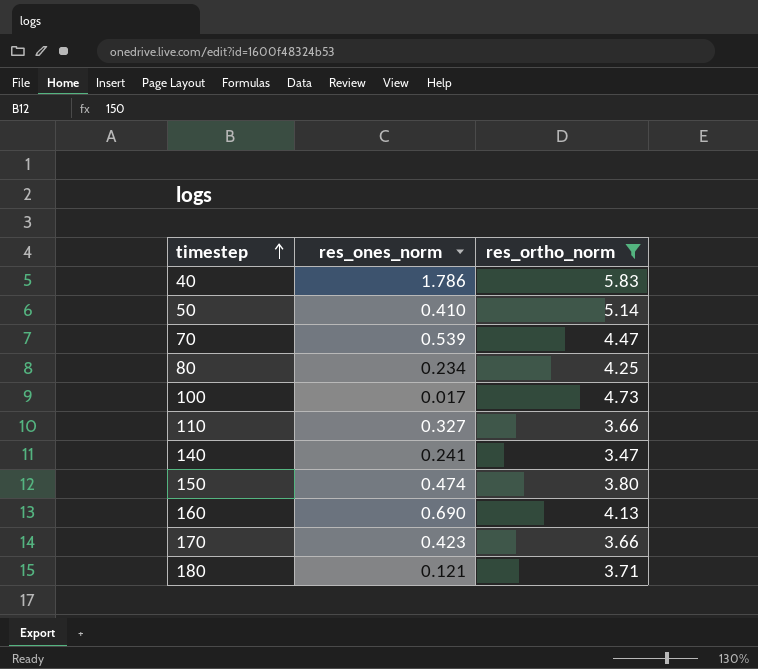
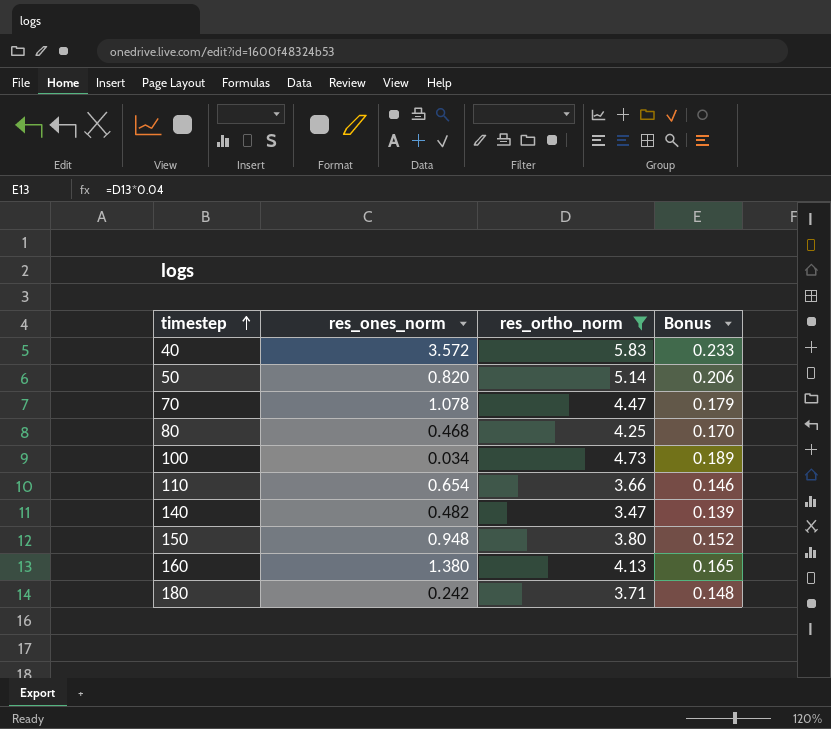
column Bonus | formula: none -> [res_ortho_norm] * 0.04
row 170: 0.423 | 3.66 -> none
40 | res_ones_norm: 1.786 -> 3.572
50 | res_ones_norm: 0.410 -> 0.820
70 | res_ones_norm: 0.539 -> 1.078
80 | res_ones_norm: 0.234 -> 0.468
100 | res_ones_norm: 0.017 -> 0.034
110 | res_ones_norm: 0.327 -> 0.654
140 | res_ones_norm: 0.241 -> 0.482
150 | res_ones_norm: 0.474 -> 0.948
160 | res_ones_norm: 0.690 -> 1.380
180 | res_ones_norm: 0.121 -> 0.242

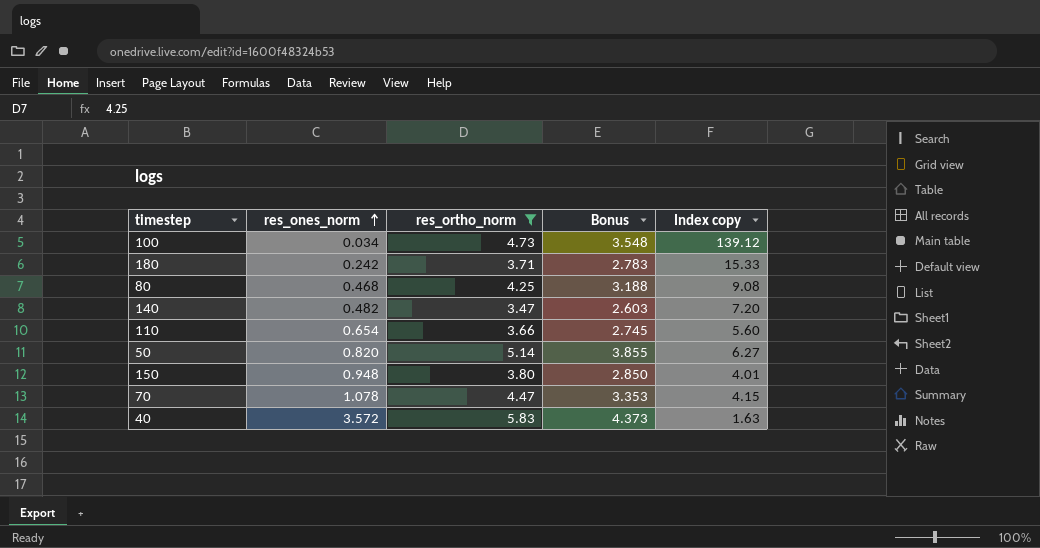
row order: timestep ascending -> res_ones_norm ascending
column Bonus | formula: [res_ortho_norm] * 0.04 -> [res_ortho_norm] * 0.75
column Index copy | formula: none -> [res_ortho_norm] / [res_ones_norm]
row 160: 1.380 | 4.13 | 0.165 -> none

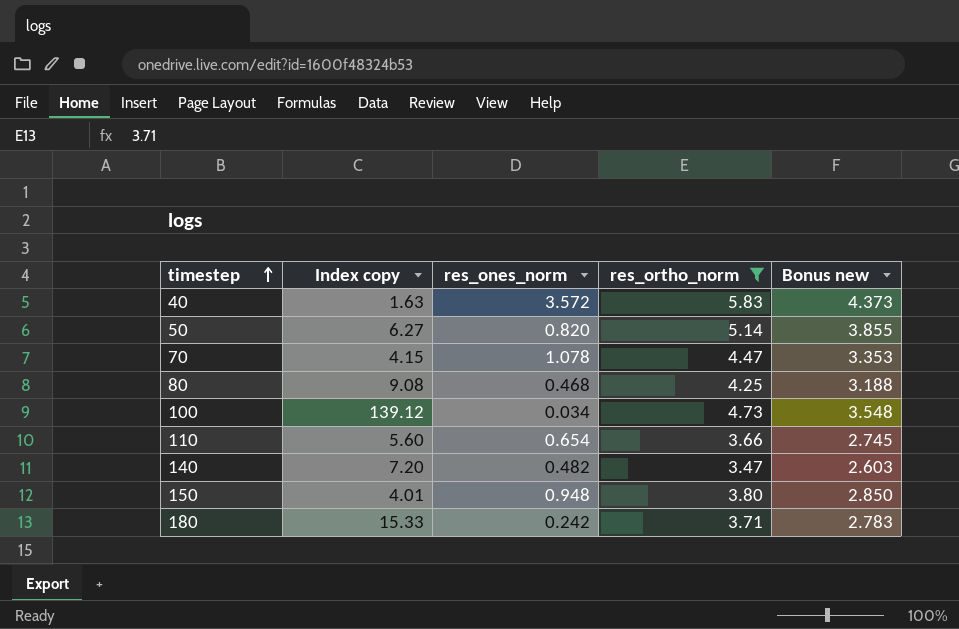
row order: res_ones_norm ascending -> timestep ascending
column Index copy | position: 5 -> 2
column name: Bonus -> Bonus new

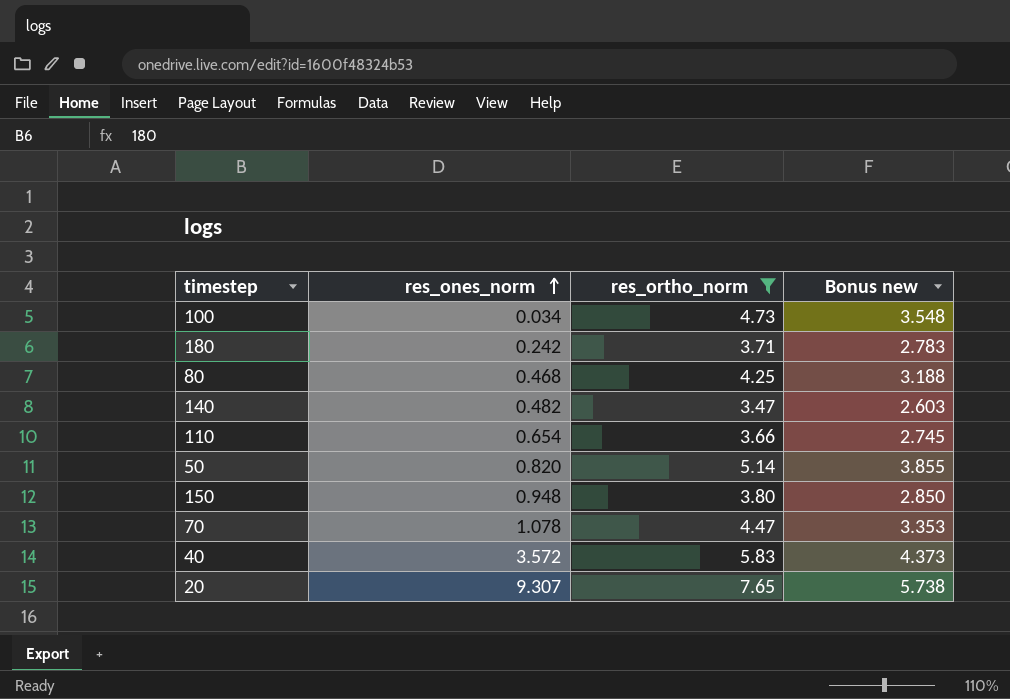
row order: timestep ascending -> res_ones_norm ascending
column Index copy | formula: [res_ortho_norm] / [res_ones_norm] -> none
row 20: none -> 9.307 | 7.65 | 5.738

